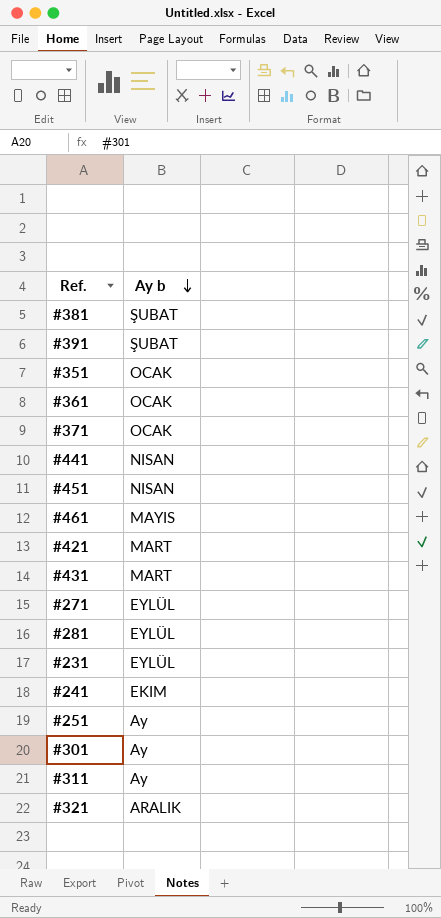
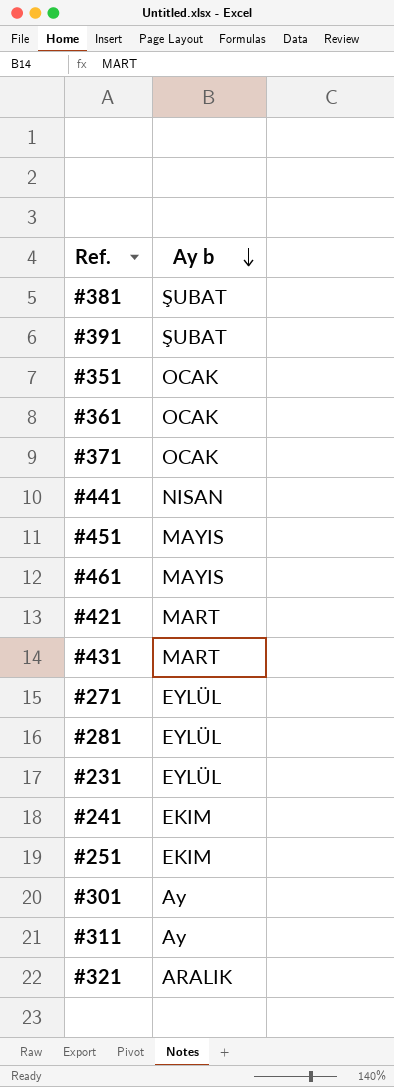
#451 | Ay b: NISAN -> MAYIS
#251 | Ay b: Ay -> EKIM

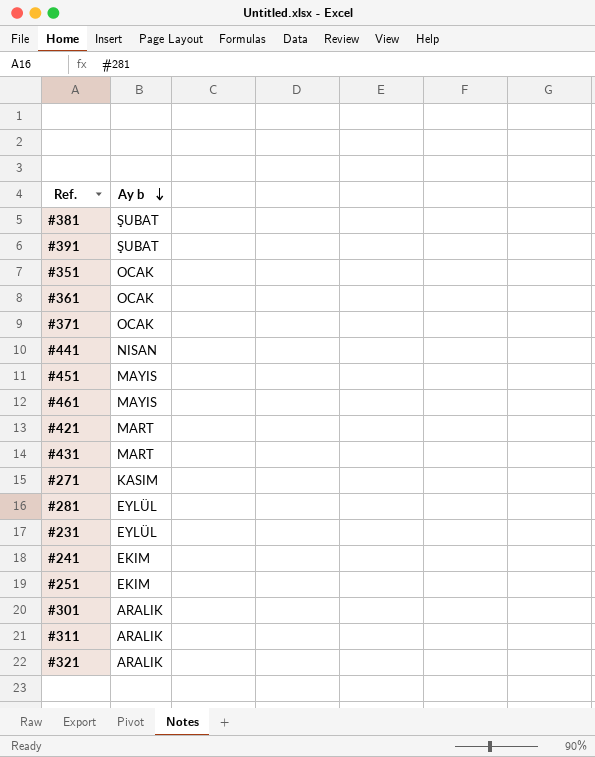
#271 | Ay b: EYLÜL -> KASIM
#301 | Ay b: Ay -> ARALIK
#311 | Ay b: Ay -> ARALIK

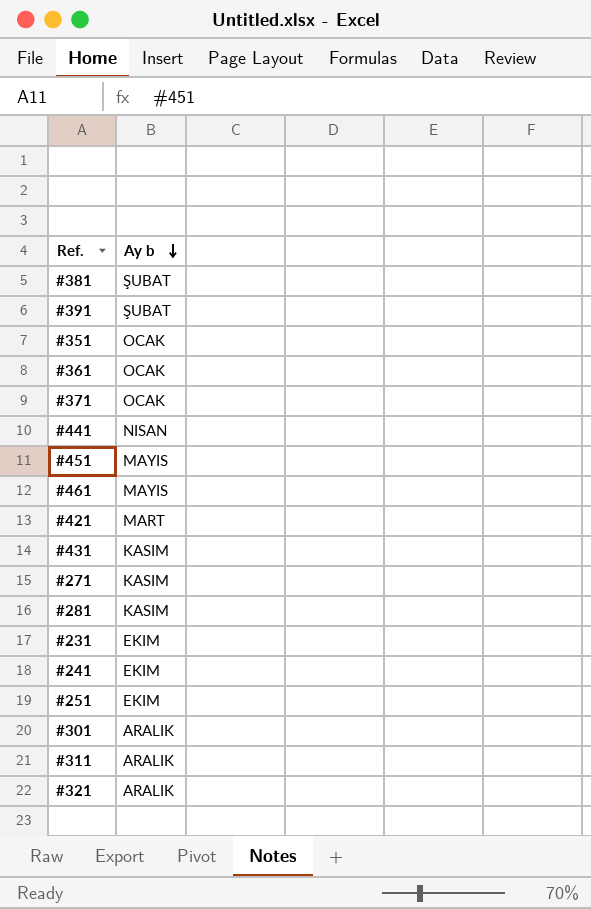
#431 | Ay b: MART -> KASIM
#281 | Ay b: EYLÜL -> KASIM
#231 | Ay b: EYLÜL -> EKIM

